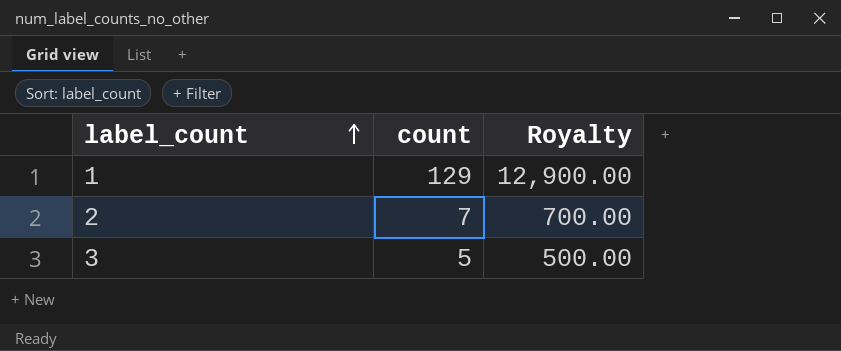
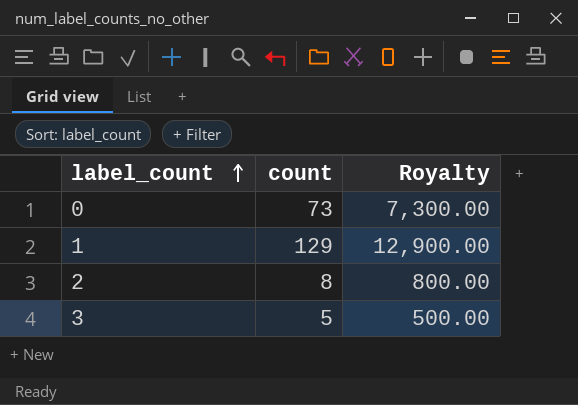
row 0: none -> 73 | 7,300.00
2 | count: 7 -> 8
2 | Royalty: 700.00 -> 800.00

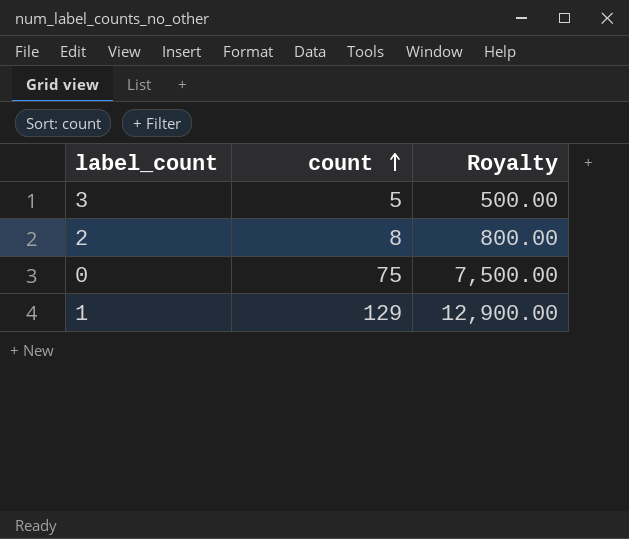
row order: label_count ascending -> count ascending
0 | count: 73 -> 75
0 | Royalty: 7,300.00 -> 7,500.00

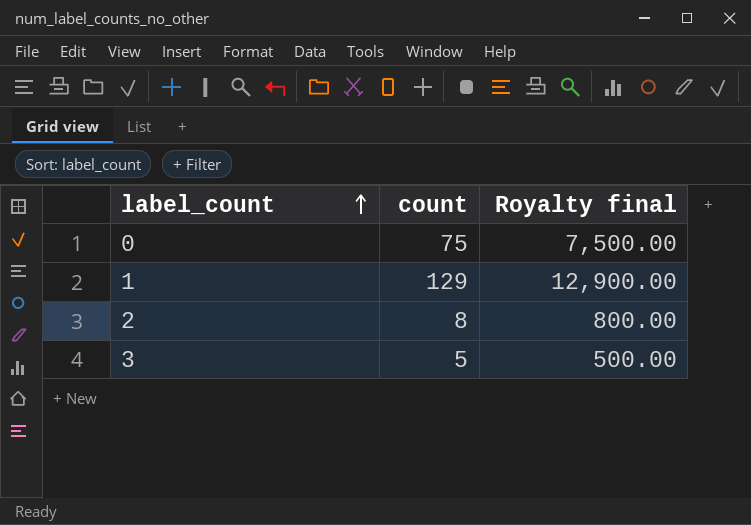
row order: count ascending -> label_count ascending
column name: Royalty -> Royalty final

